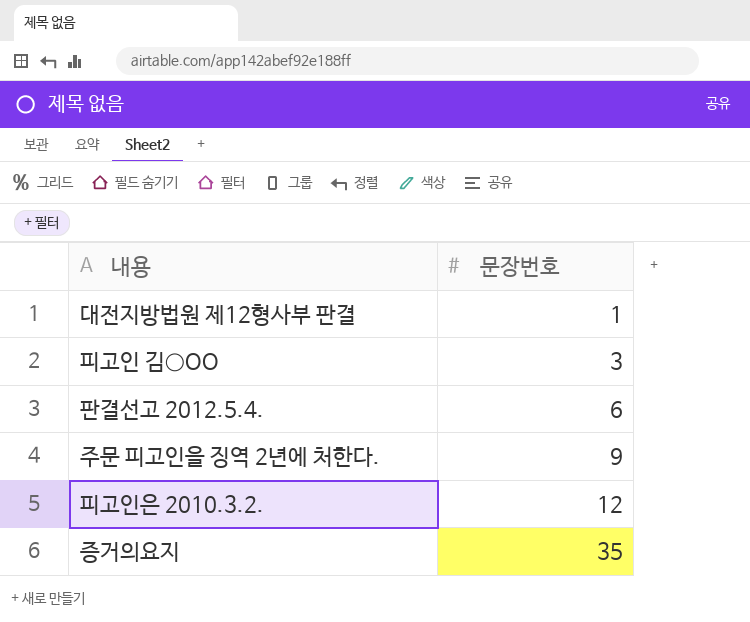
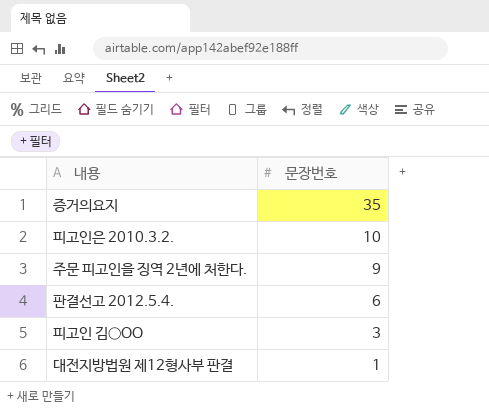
row order: 문장번호 ascending -> 문장번호 descending
피고인은 2010.3.2. | 문장번호: 12 -> 10

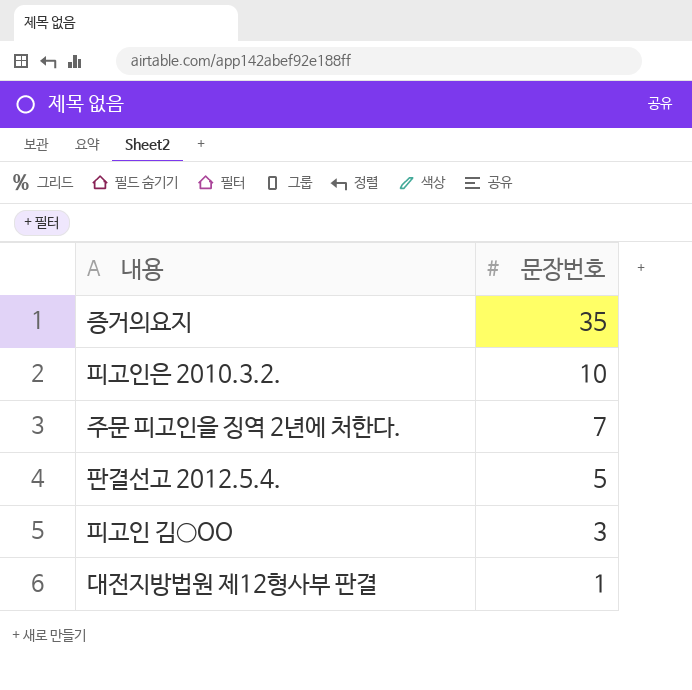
주문 피고인을 징역 2년에 처한다. | 문장번호: 9 -> 7
판결선고 2012.5.4. | 문장번호: 6 -> 5

